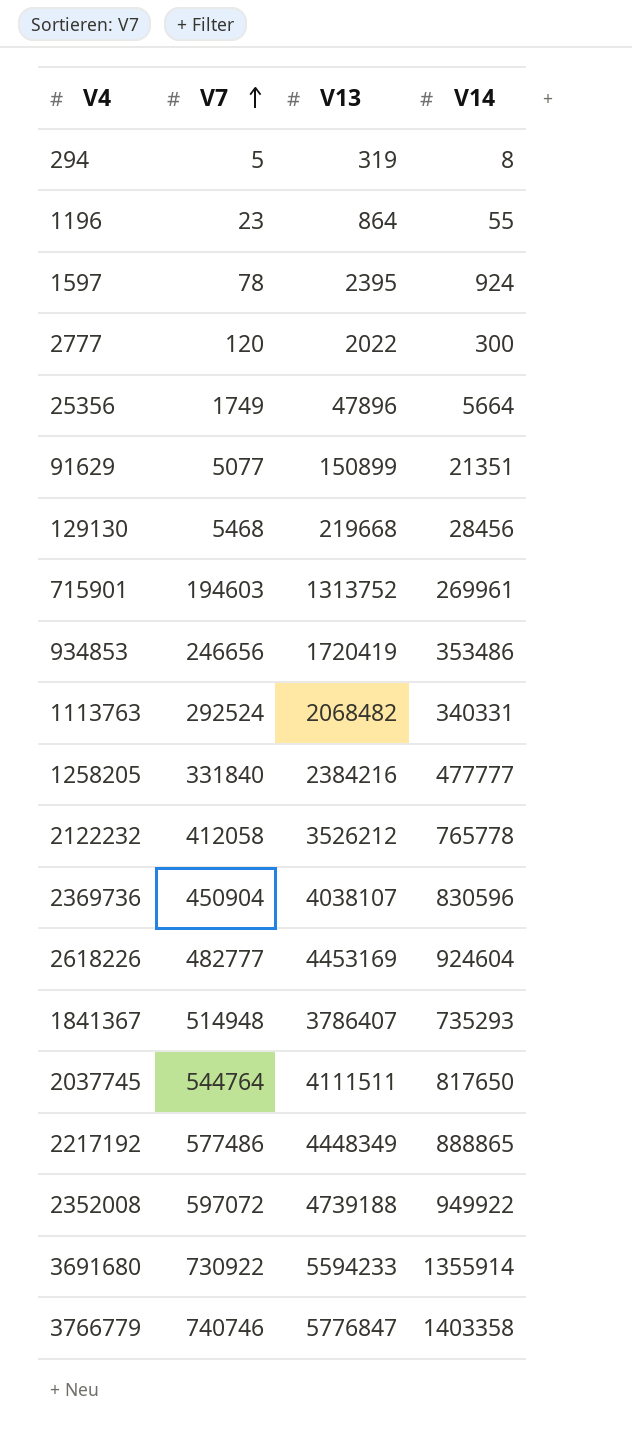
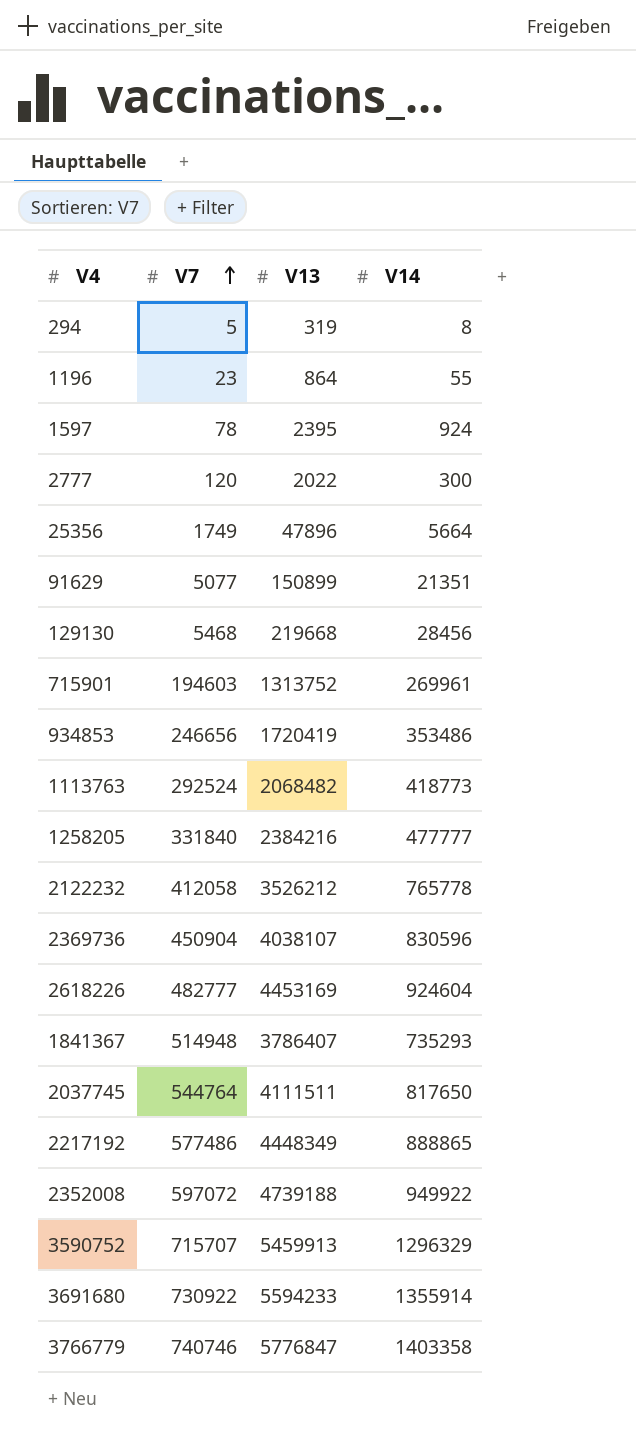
1113763 | V14: 340331 -> 418773
row 3590752: none -> 715707 | 5459913 | 1296329

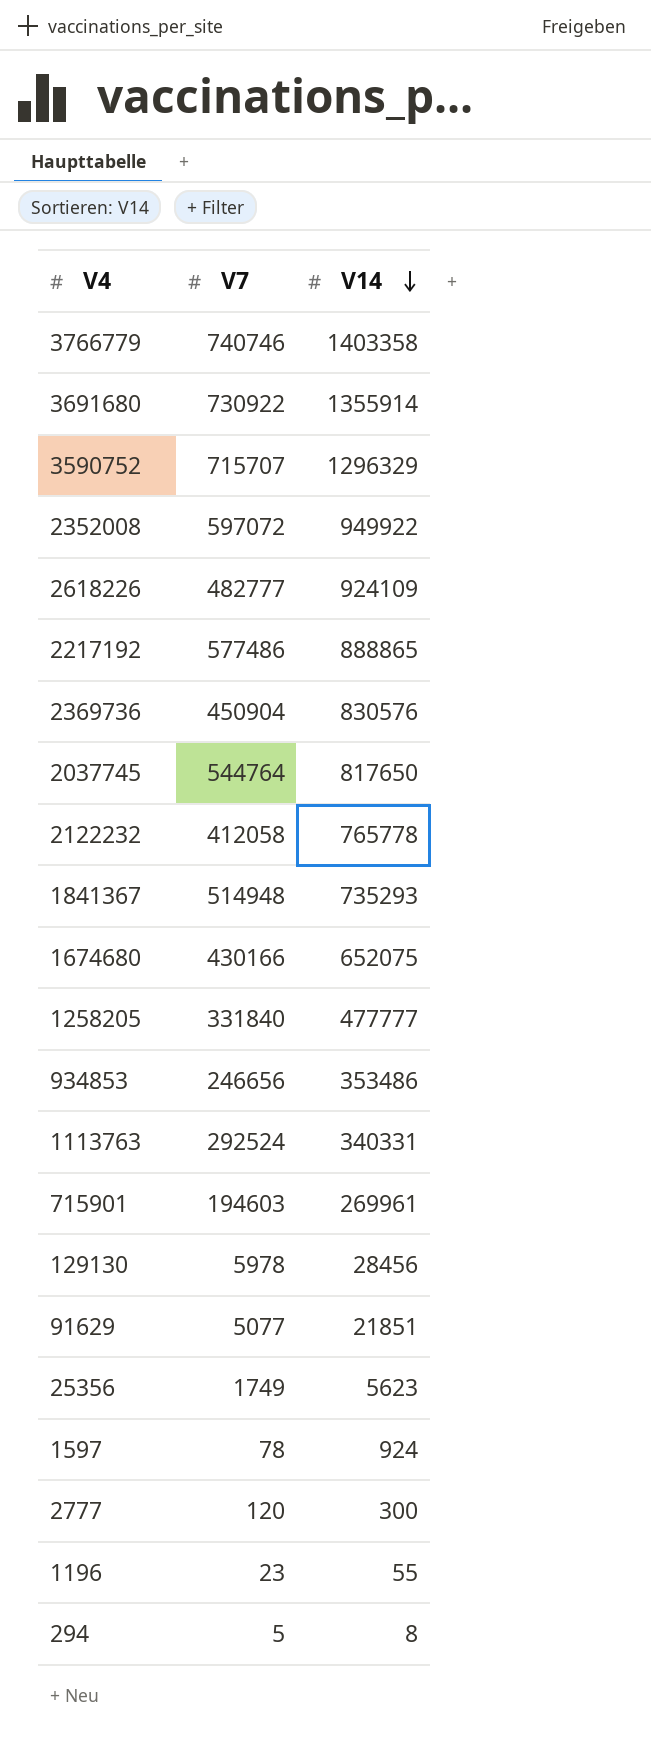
row order: V7 ascending -> V14 descending
column V13 | position: 3 -> none
2618226 | V14: 924604 -> 924109
2369736 | V14: 830596 -> 830576
row 1674680: none -> 430166 | 652075
1113763 | V14: 418773 -> 340331
129130 | V7: 5468 -> 5978
91629 | V14: 21351 -> 21851
25356 | V14: 5664 -> 5623

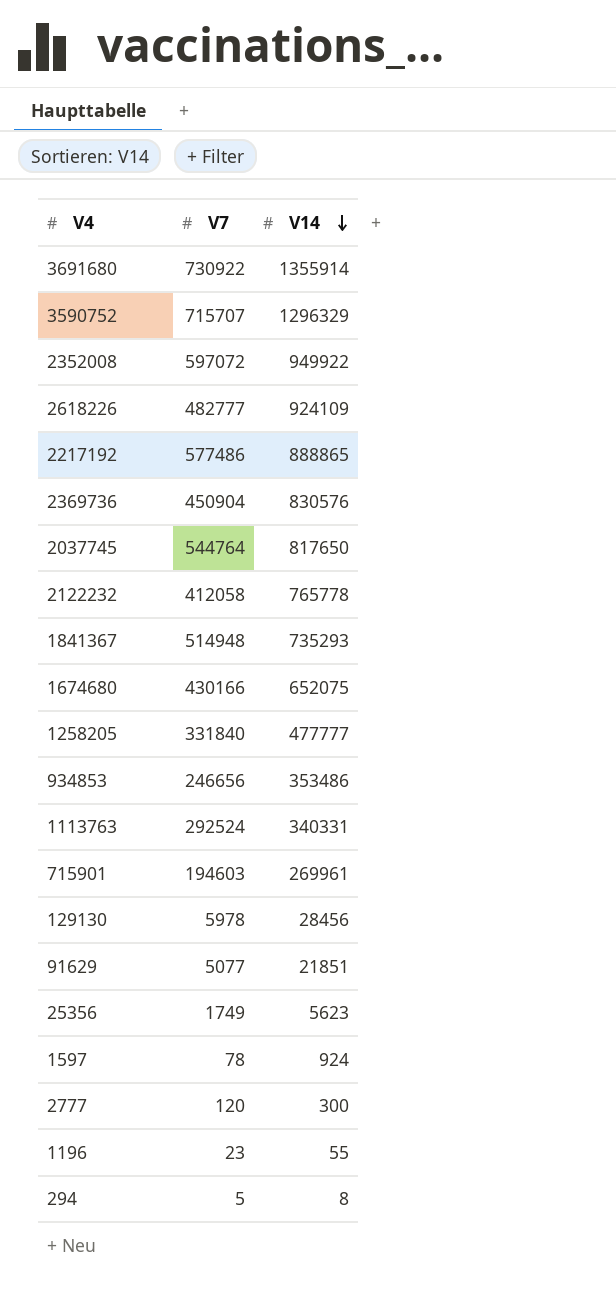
row 3766779: 740746 | 1403358 -> none

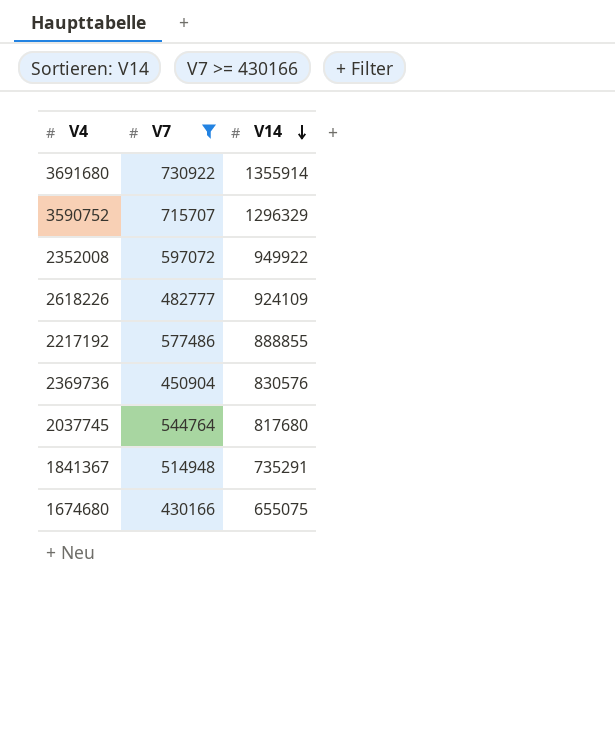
filter: none -> V7 >= 430166
2217192 | V14: 888865 -> 888855
2037745 | V14: 817650 -> 817680
1841367 | V14: 735293 -> 735291
1674680 | V14: 652075 -> 655075

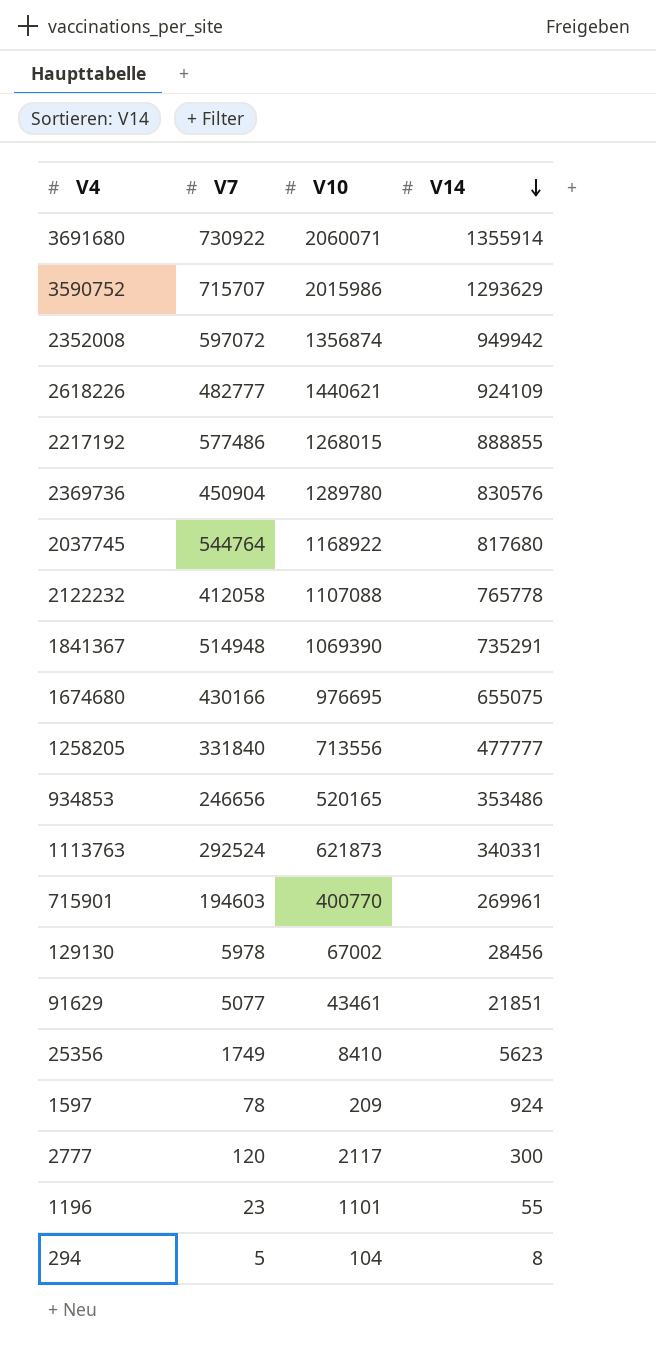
filter: V7 >= 430166 -> none
column V10 | position: none -> 3
3590752 | V14: 1296329 -> 1293629
2352008 | V14: 949922 -> 949942

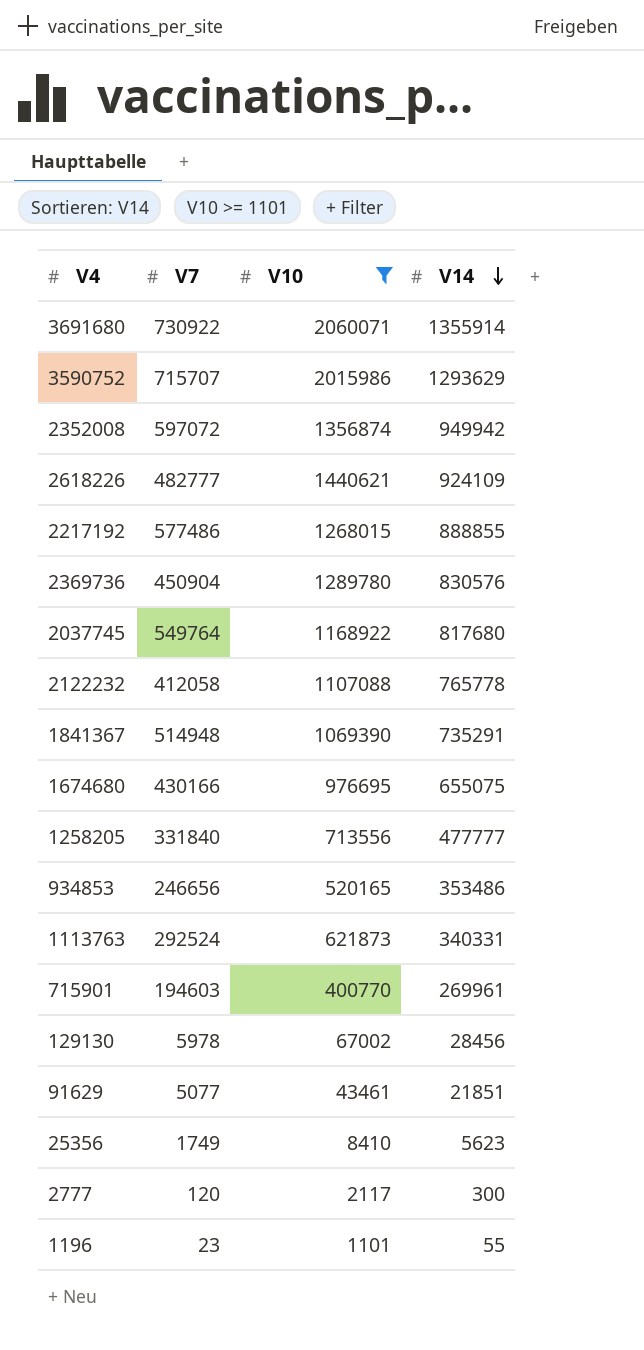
filter: none -> V10 >= 1101
2037745 | V7: 544764 -> 549764

